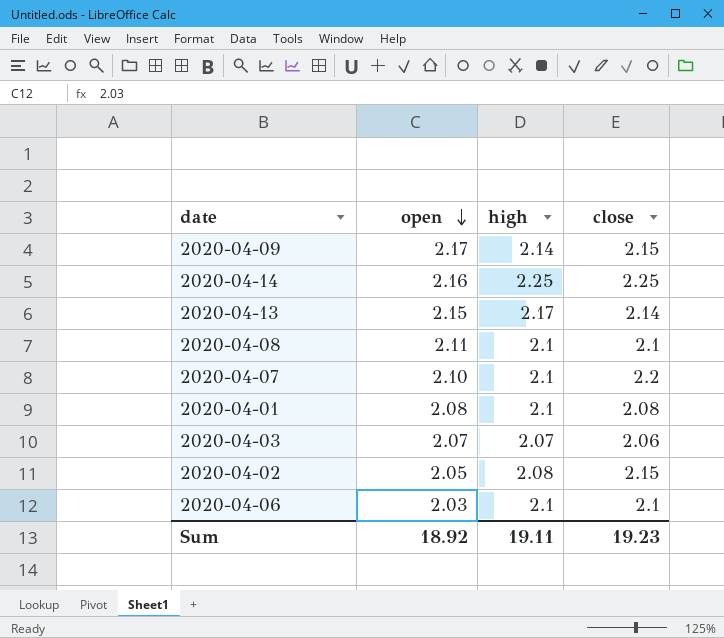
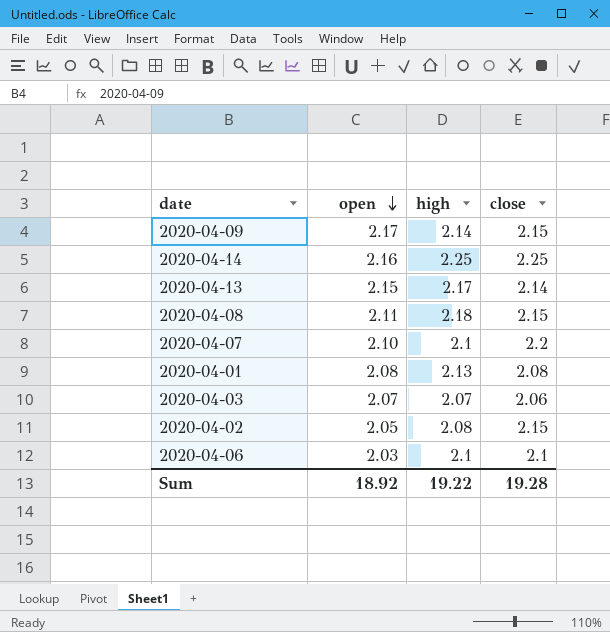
2020-04-08 | high: 2.1 -> 2.18
2020-04-08 | close: 2.1 -> 2.15
2020-04-01 | high: 2.1 -> 2.13
Sum | high: 19.11 -> 19.22
Sum | close: 19.23 -> 19.28

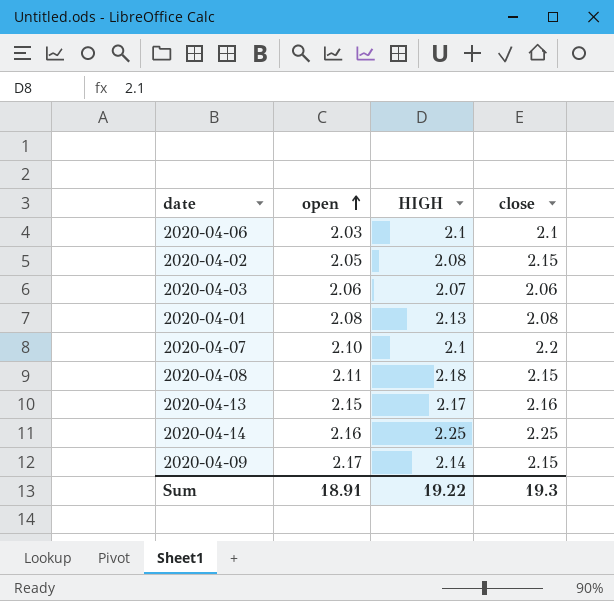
row order: open descending -> open ascending
column name: high -> HIGH
2020-04-03 | open: 2.07 -> 2.06
2020-04-13 | close: 2.14 -> 2.16
Sum | open: 18.92 -> 18.91
Sum | close: 19.28 -> 19.3

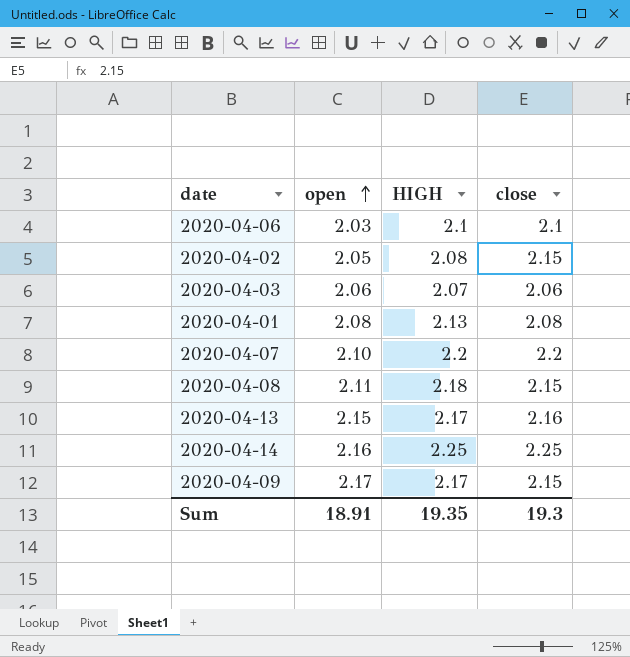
2020-04-07 | HIGH: 2.1 -> 2.2
2020-04-09 | HIGH: 2.14 -> 2.17
Sum | HIGH: 19.22 -> 19.35

